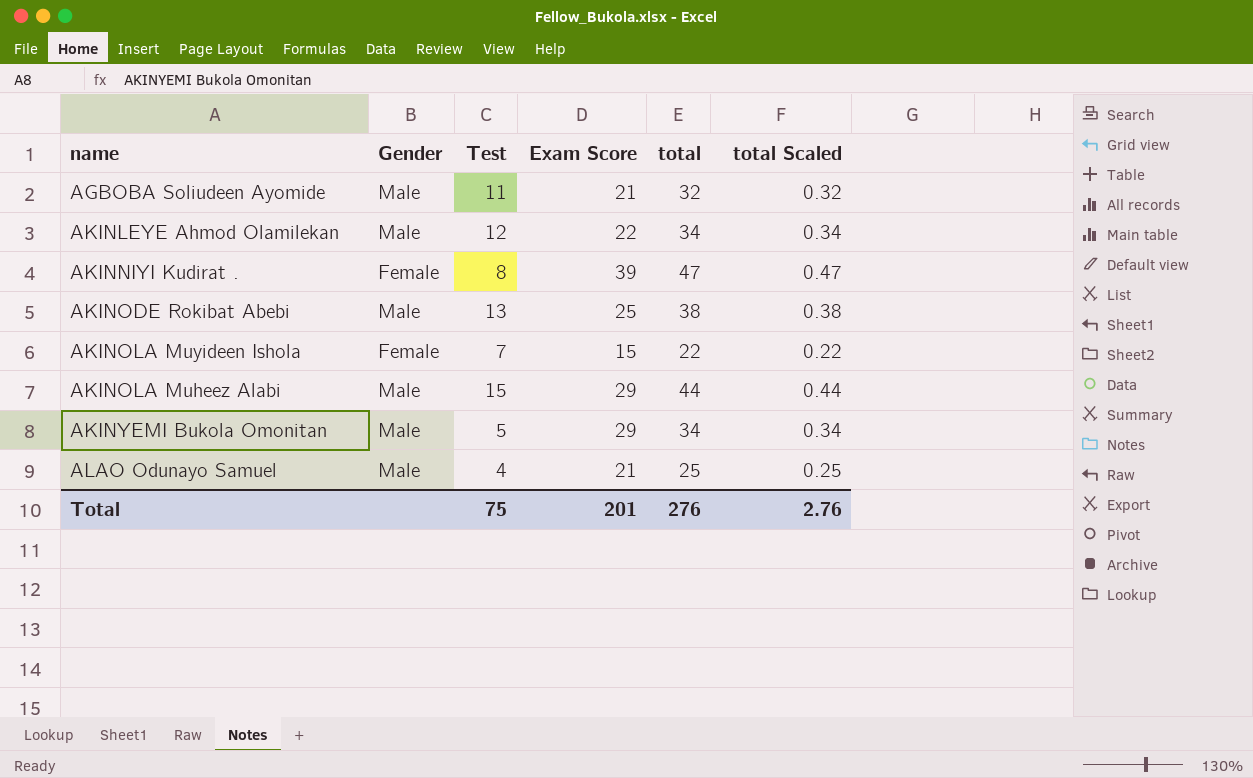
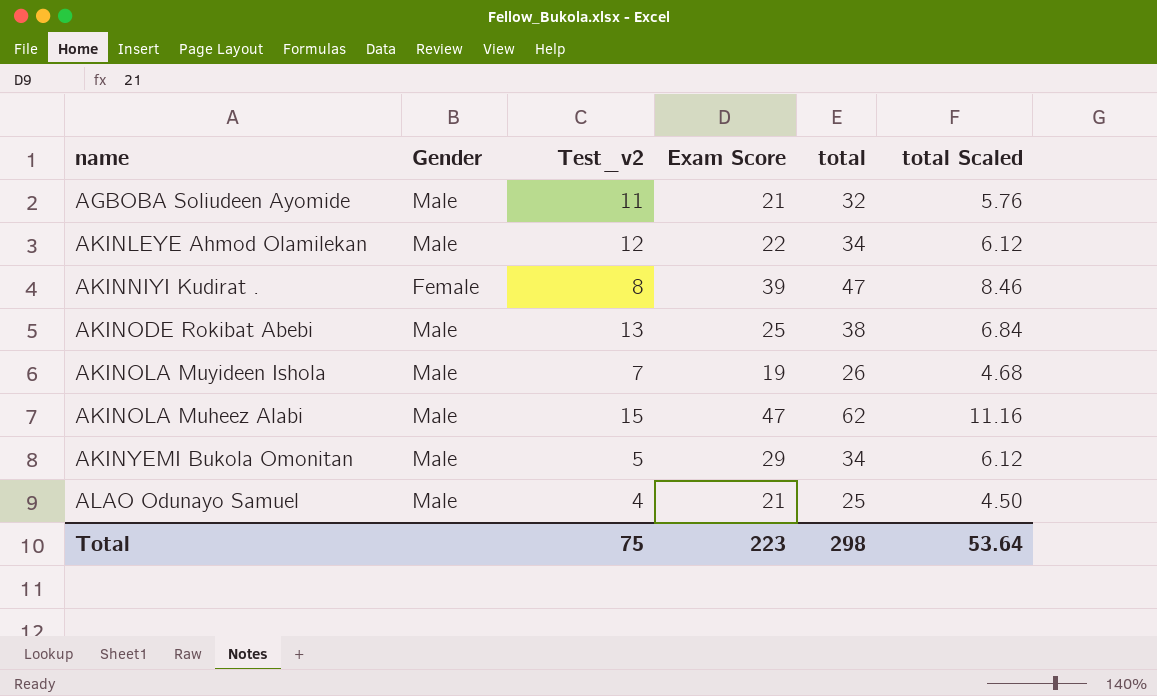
column name: Test -> Test_v2
column total Scaled | formula: [total] * 0.01 -> [total] * 0.18
AKINOLA Muyideen Ishola | Gender: Female -> Male
AKINOLA Muyideen Ishola | Exam Score: 15 -> 19
AKINOLA Muyideen Ishola | total: 22 -> 26
AKINOLA Muheez Alabi | Exam Score: 29 -> 47
AKINOLA Muheez Alabi | total: 44 -> 62
Total | Exam Score: 201 -> 223
Total | total: 276 -> 298
Total | total Scaled: 2.76 -> 53.64

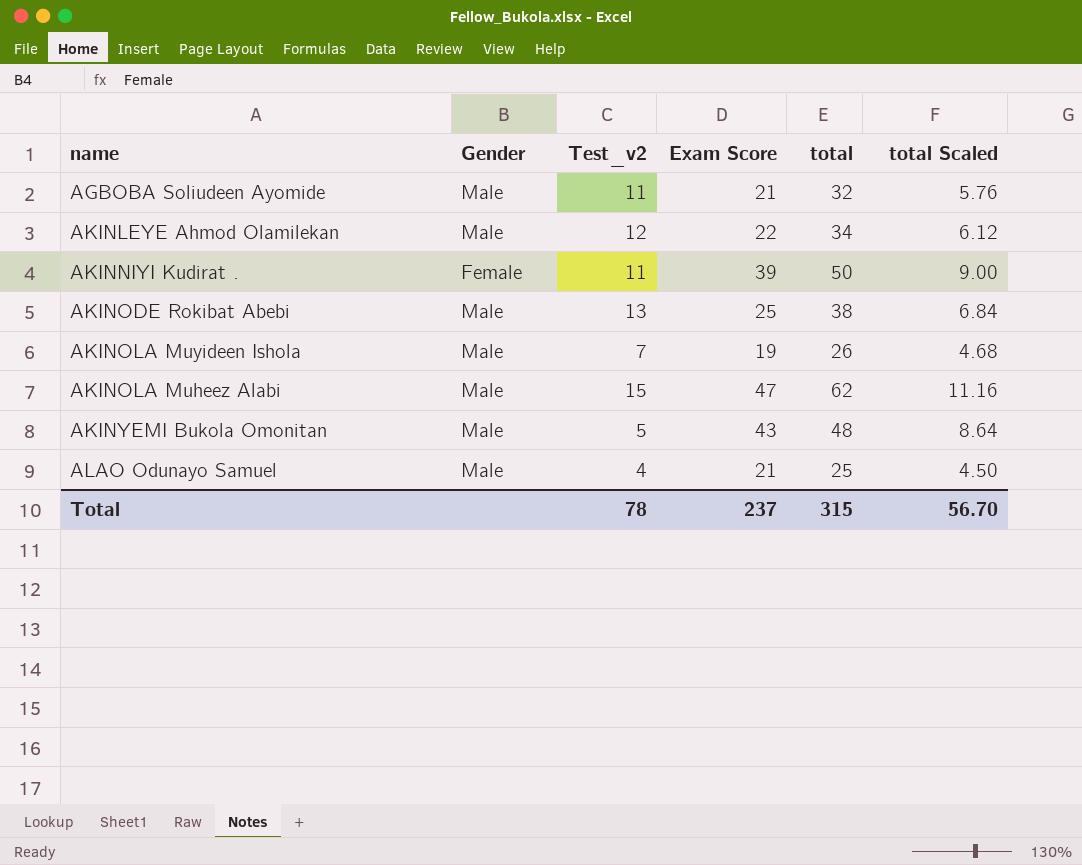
AKINNIYI Kudirat . | Test_v2: 8 -> 11
AKINNIYI Kudirat . | total: 47 -> 50
AKINNIYI Kudirat . | total Scaled: 8.46 -> 9.00
AKINYEMI Bukola Omonitan | Exam Score: 29 -> 43
AKINYEMI Bukola Omonitan | total: 34 -> 48
AKINYEMI Bukola Omonitan | total Scaled: 6.12 -> 8.64
Total | Test_v2: 75 -> 78
Total | Exam Score: 223 -> 237
Total | total: 298 -> 315
Total | total Scaled: 53.64 -> 56.70

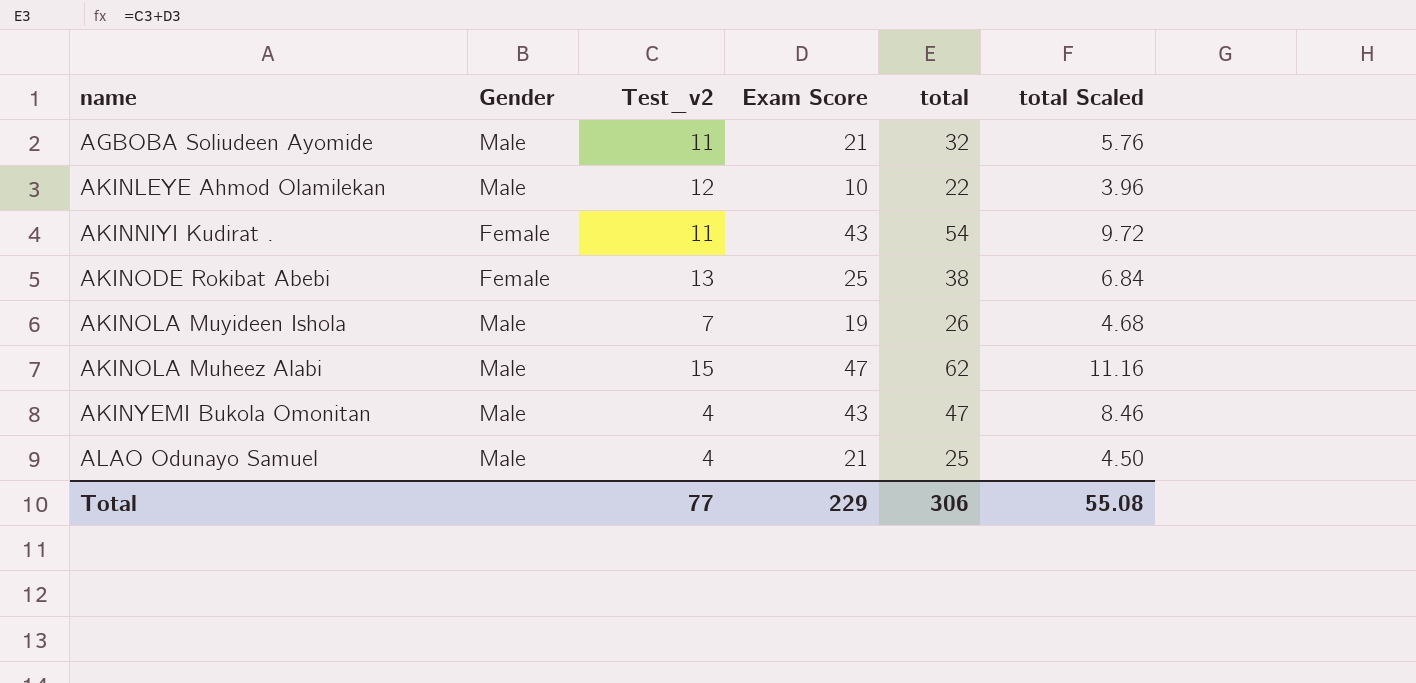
AKINLEYE Ahmod Olamilekan | Exam Score: 22 -> 10
AKINLEYE Ahmod Olamilekan | total: 34 -> 22
AKINLEYE Ahmod Olamilekan | total Scaled: 6.12 -> 3.96
AKINNIYI Kudirat . | Exam Score: 39 -> 43
AKINNIYI Kudirat . | total: 50 -> 54
AKINNIYI Kudirat . | total Scaled: 9.00 -> 9.72
AKINODE Rokibat Abebi | Gender: Male -> Female
AKINYEMI Bukola Omonitan | Test_v2: 5 -> 4
AKINYEMI Bukola Omonitan | total: 48 -> 47
AKINYEMI Bukola Omonitan | total Scaled: 8.64 -> 8.46
Total | Test_v2: 78 -> 77
Total | Exam Score: 237 -> 229
Total | total: 315 -> 306
Total | total Scaled: 56.70 -> 55.08

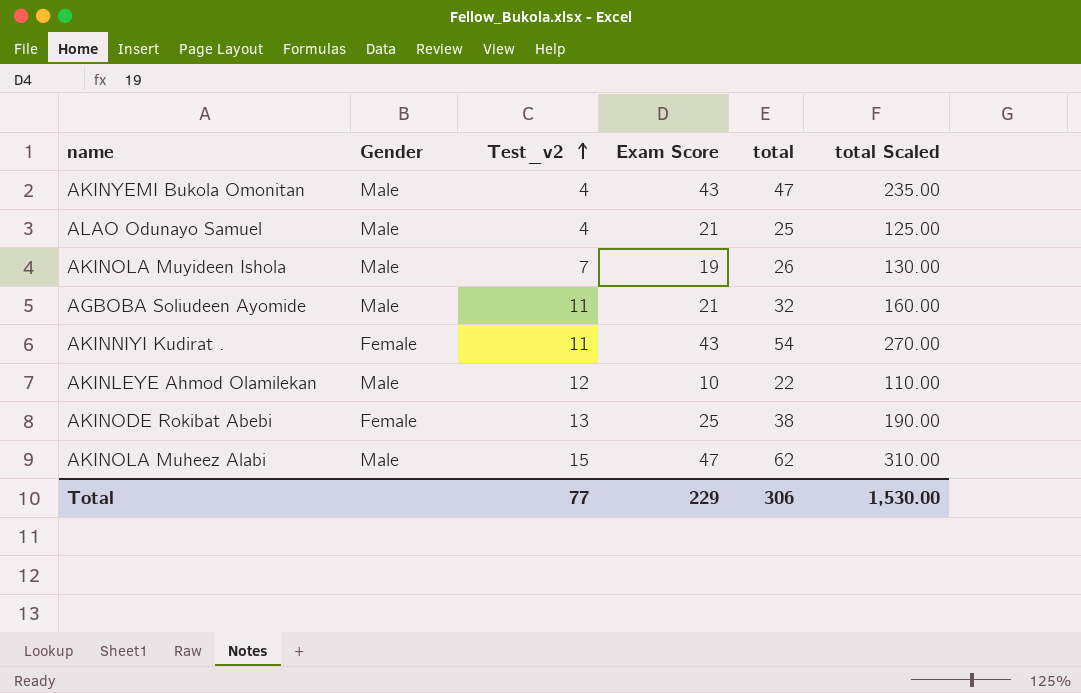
row order: none -> Test_v2 ascending
column total Scaled | formula: [total] * 0.18 -> [total] * 5
Total | total Scaled: 55.08 -> 1,530.00

